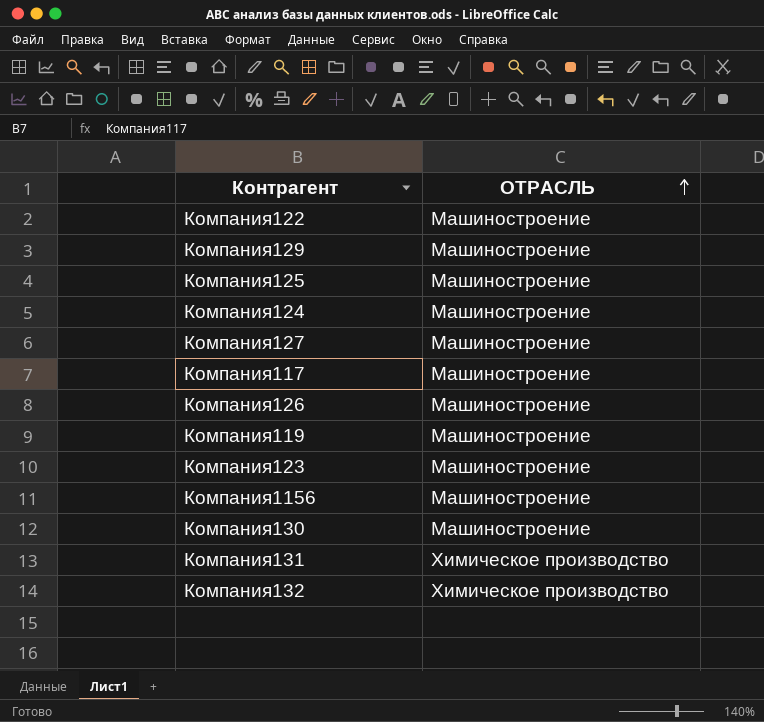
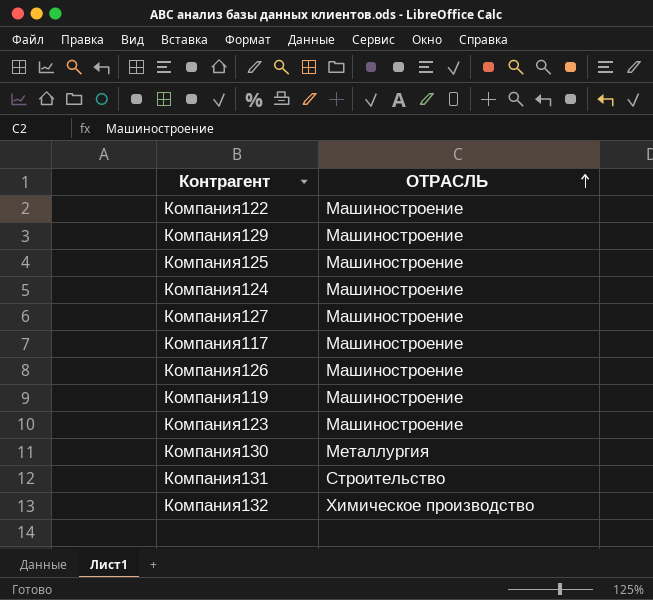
row Компания1156: Машиностроение -> none
Компания130 | ОТРАСЛЬ: Машиностроение -> Металлургия
Компания131 | ОТРАСЛЬ: Химическое производство -> Строительство

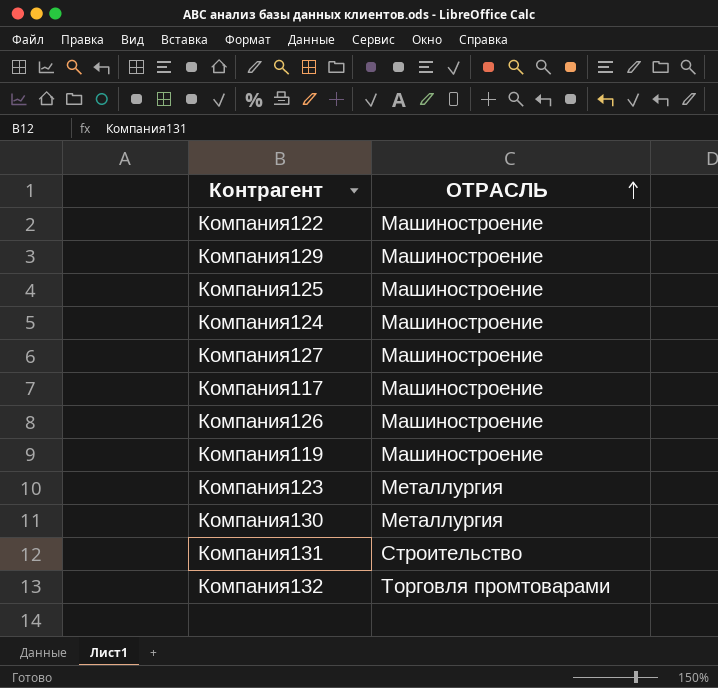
Компания123 | ОТРАСЛЬ: Машиностроение -> Металлургия
Компания132 | ОТРАСЛЬ: Химическое производство -> Торговля промтоварами

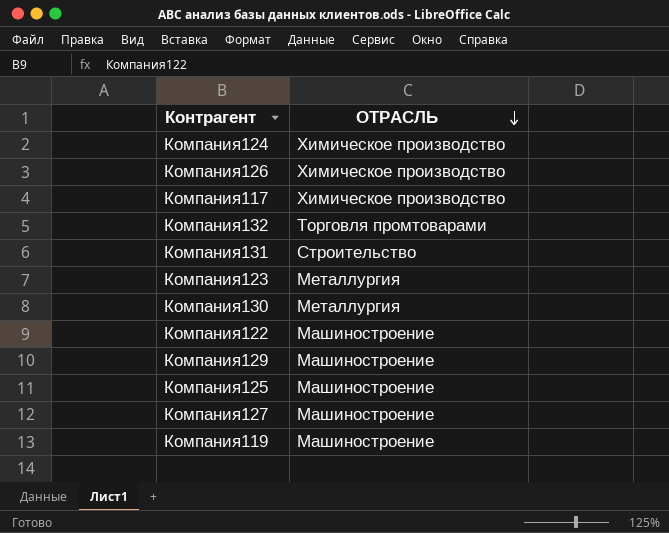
row order: ОТРАСЛЬ ascending -> ОТРАСЛЬ descending
Компания124 | ОТРАСЛЬ: Машиностроение -> Химическое производство
Компания126 | ОТРАСЛЬ: Машиностроение -> Химическое производство
Компания117 | ОТРАСЛЬ: Машиностроение -> Химическое производство

